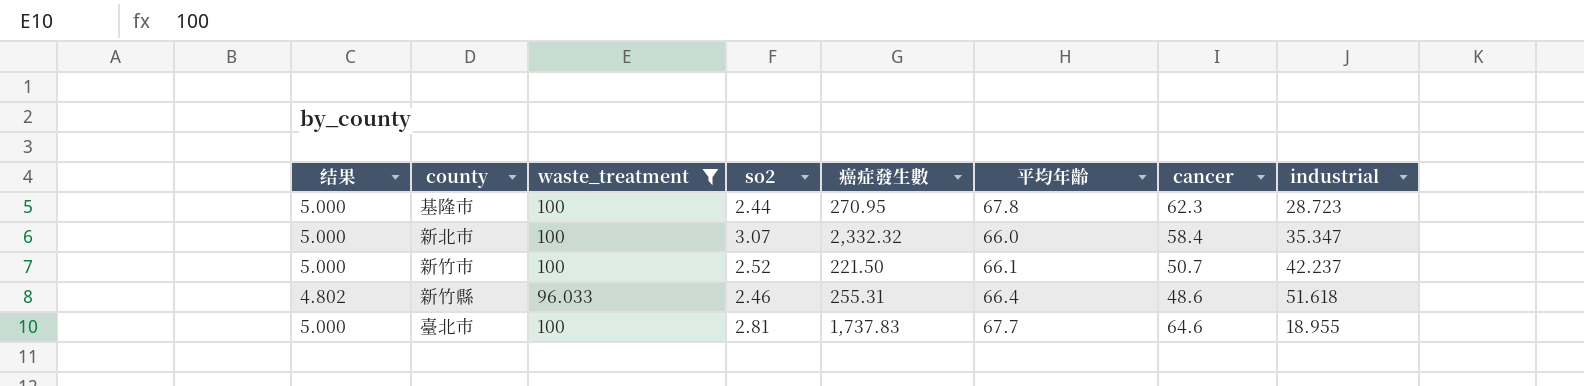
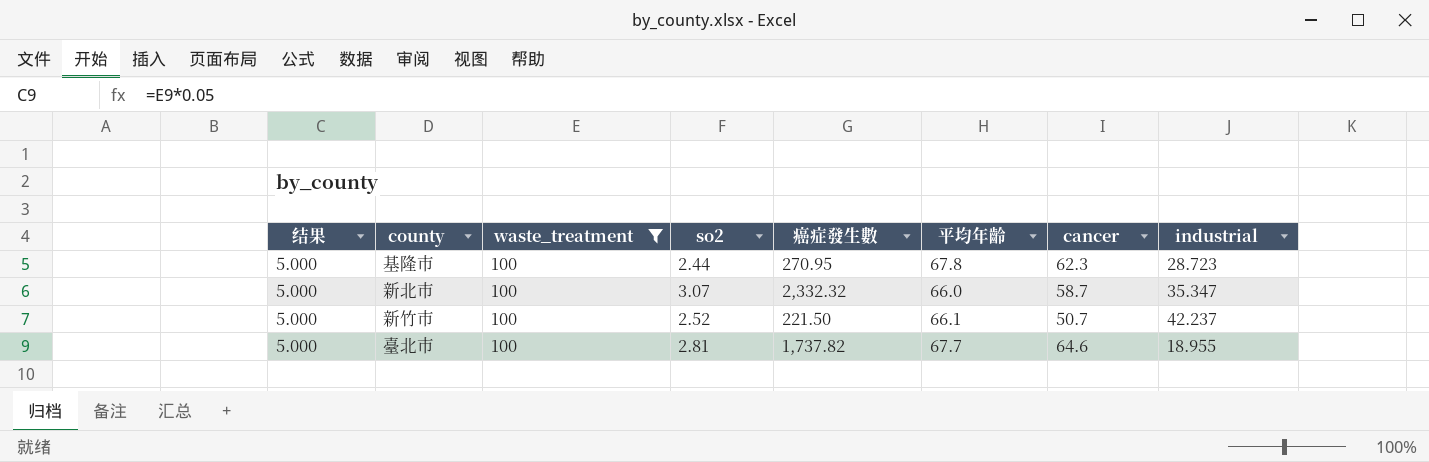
row 新竹縣: 4.802 | 96.033 | 2.46 | 255.31 | 66.4 | 48.6 | 51.618 -> none
新北市 | cancer: 58.4 -> 58.7
臺北市 | 癌症發生數: 1,737.83 -> 1,737.82

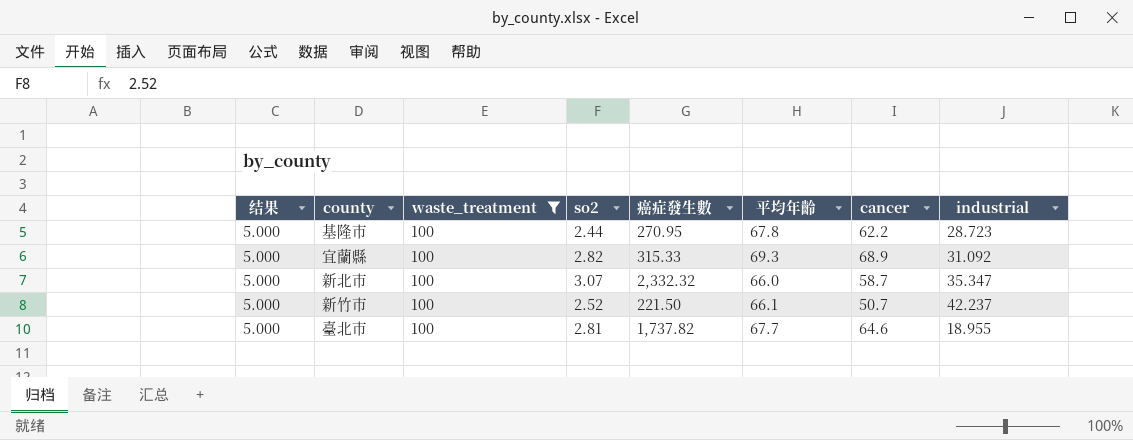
基隆市 | cancer: 62.3 -> 62.2
row 宜蘭縣: none -> 5.000 | 100 | 2.82 | 315.33 | 69.3 | 68.9 | 31.092

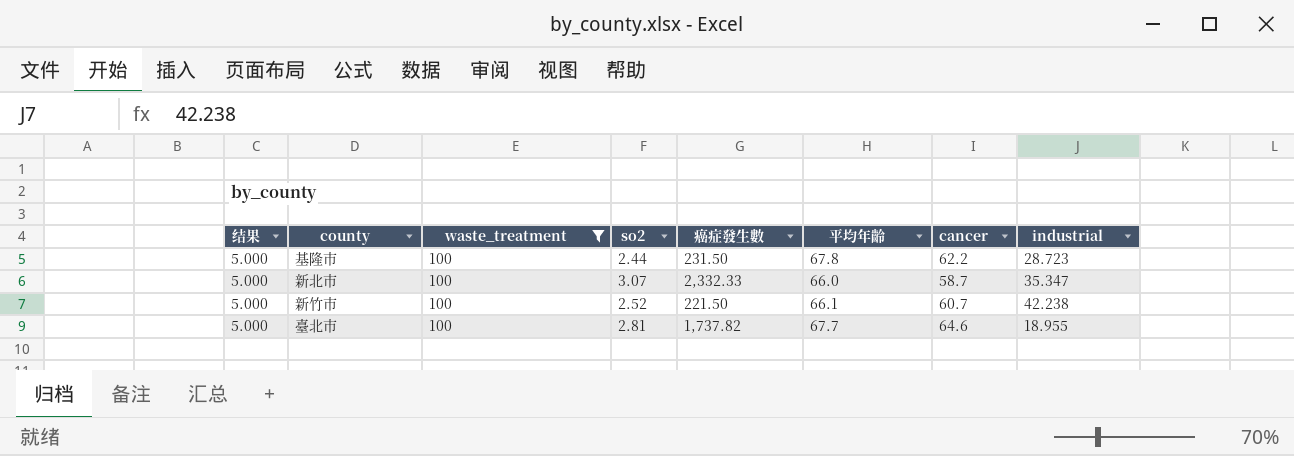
row 宜蘭縣: 5.000 | 100 | 2.82 | 315.33 | 69.3 | 68.9 | 31.092 -> none
基隆市 | 癌症發生數: 270.95 -> 231.50
新北市 | 癌症發生數: 2,332.32 -> 2,332.33
新竹市 | cancer: 50.7 -> 60.7
新竹市 | industrial: 42.237 -> 42.238

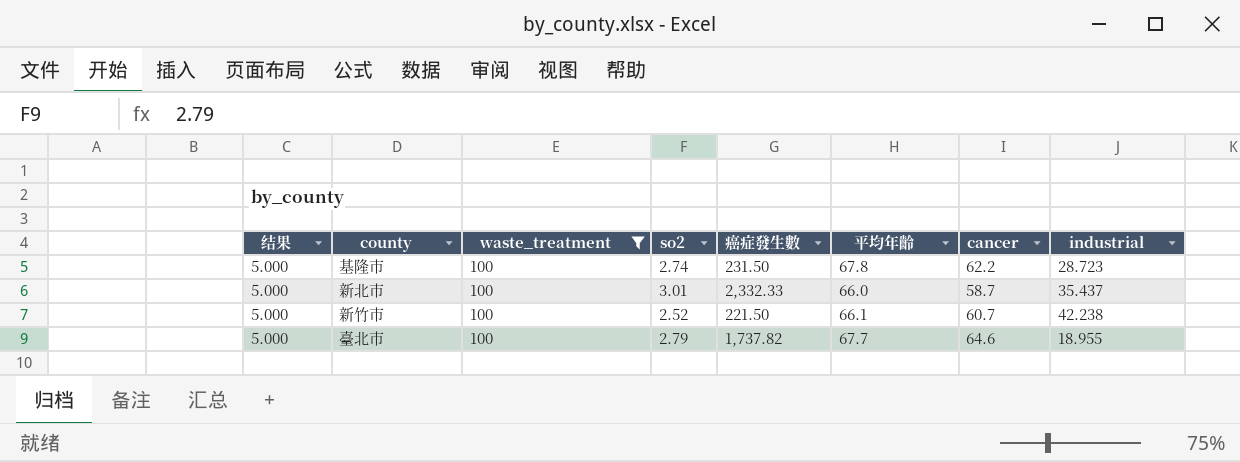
基隆市 | so2: 2.44 -> 2.74
新北市 | so2: 3.07 -> 3.01
新北市 | industrial: 35.347 -> 35.437
臺北市 | so2: 2.81 -> 2.79

